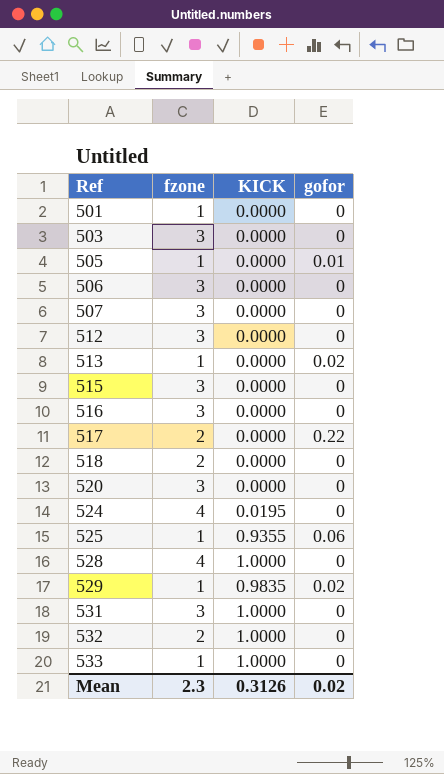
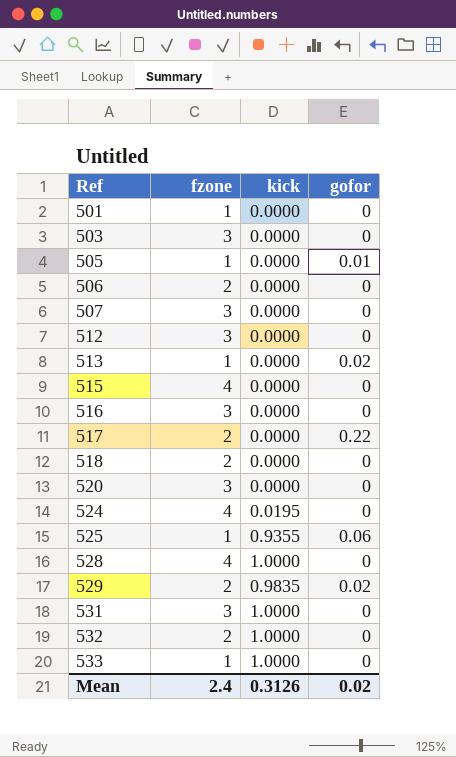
column name: KICK -> kick
506 | fzone: 3 -> 2
515 | fzone: 3 -> 4
529 | fzone: 1 -> 2
Mean | fzone: 2.3 -> 2.4

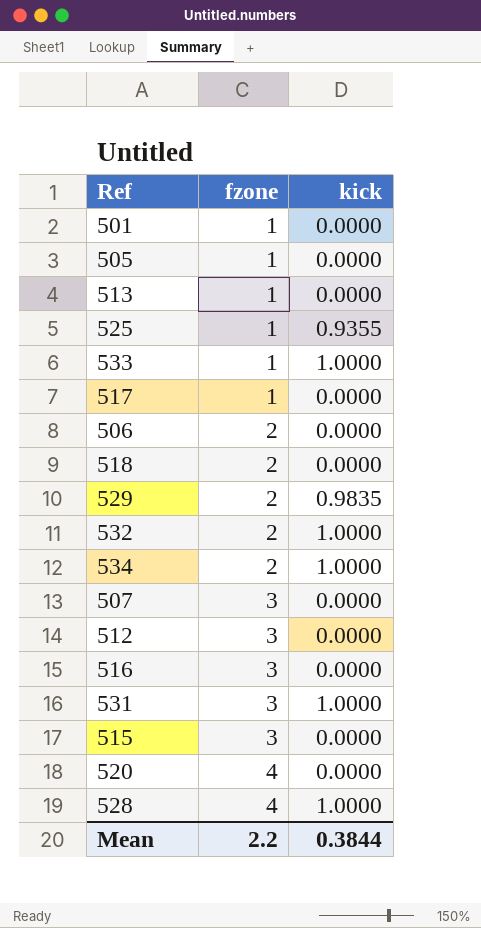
row order: Ref ascending -> fzone ascending
column gofor | position: 4 -> none
row 503: 3 | 0.0000 | 0 -> none
row 524: 4 | 0.0195 | 0 -> none
517 | fzone: 2 -> 1
row 534: none -> 2 | 1.0000
515 | fzone: 4 -> 3
520 | fzone: 3 -> 4
Mean | fzone: 2.4 -> 2.2
Mean | kick: 0.3126 -> 0.3844

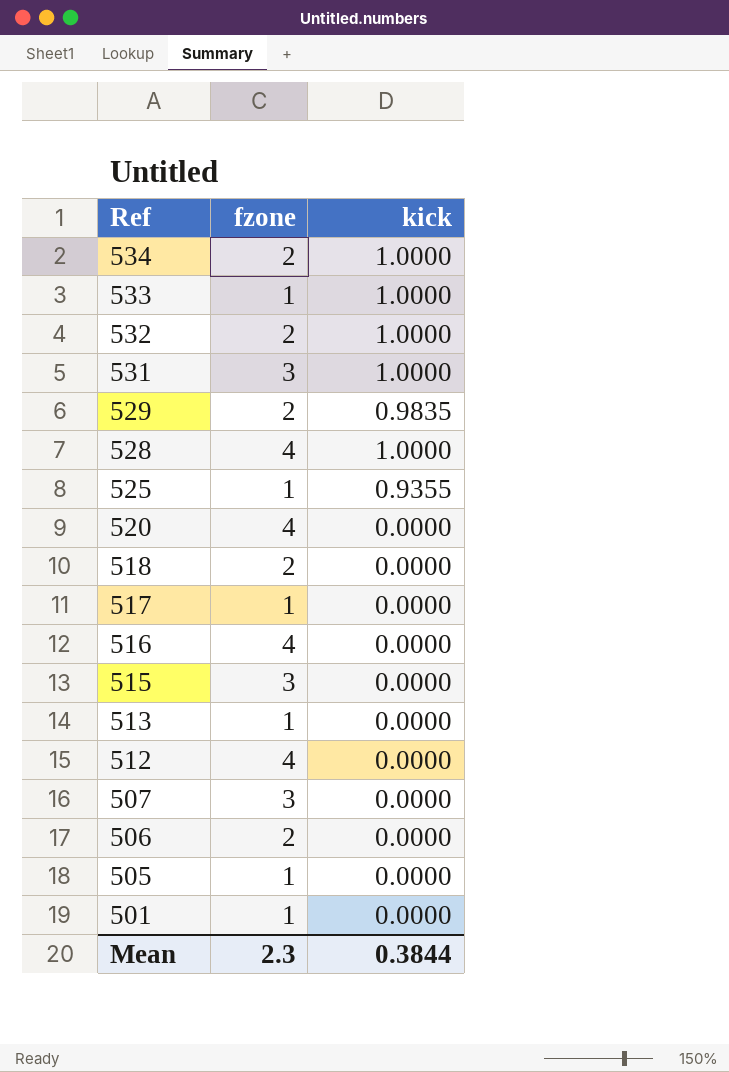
row order: fzone ascending -> Ref descending
516 | fzone: 3 -> 4
512 | fzone: 3 -> 4
Mean | fzone: 2.2 -> 2.3

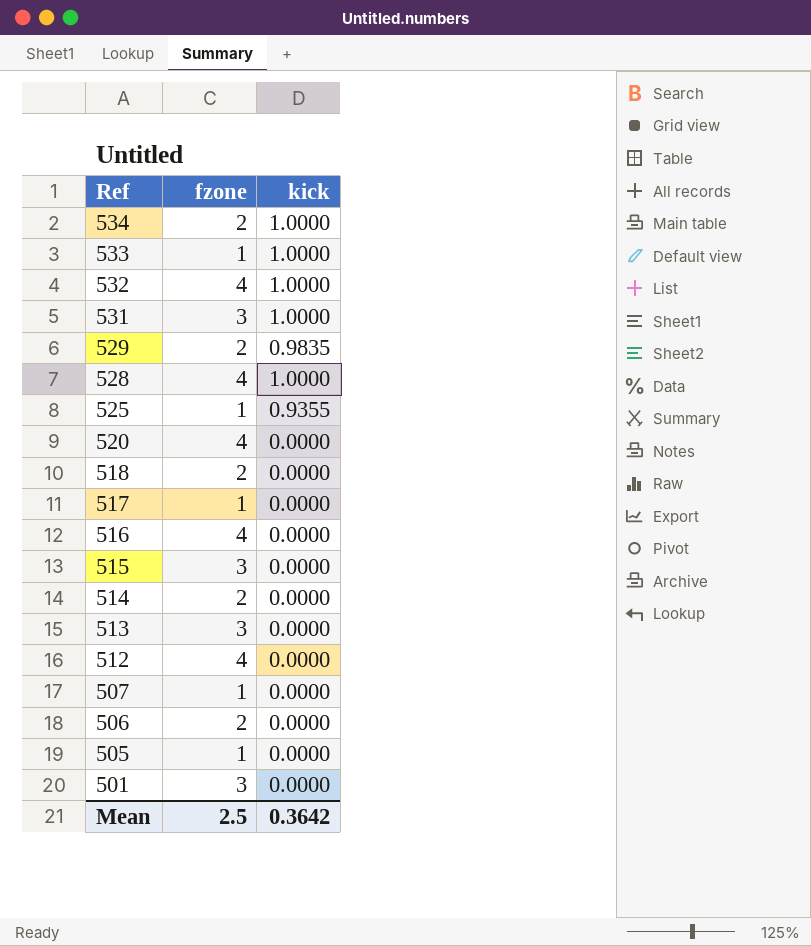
532 | fzone: 2 -> 4
row 514: none -> 2 | 0.0000
513 | fzone: 1 -> 3
507 | fzone: 3 -> 1
501 | fzone: 1 -> 3
Mean | fzone: 2.3 -> 2.5
Mean | kick: 0.3844 -> 0.3642

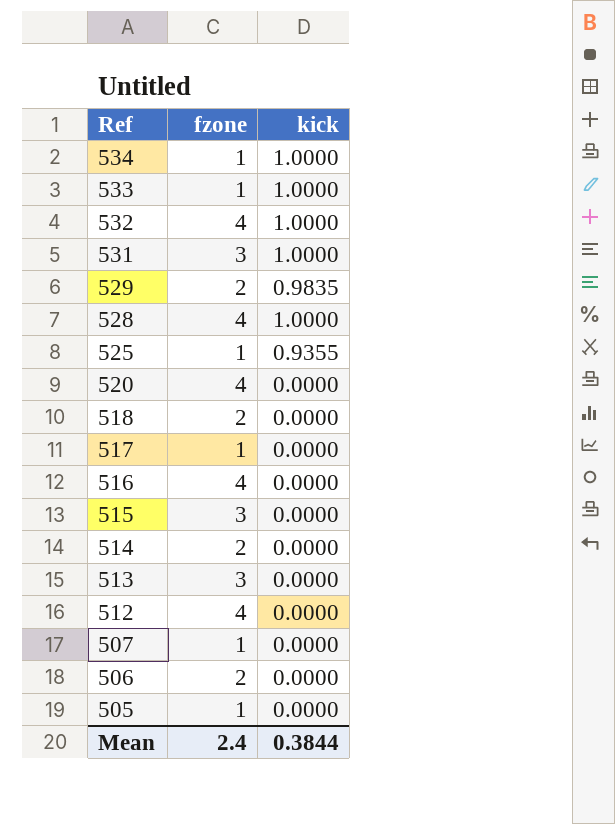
row 501: 3 | 0.0000 -> none
534 | fzone: 2 -> 1
Mean | fzone: 2.5 -> 2.4
Mean | kick: 0.3642 -> 0.3844

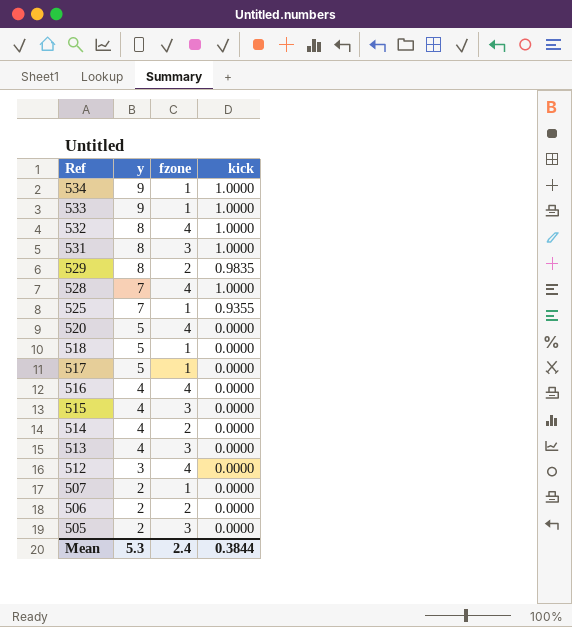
column y | position: none -> 2
518 | fzone: 2 -> 1
505 | fzone: 1 -> 3

